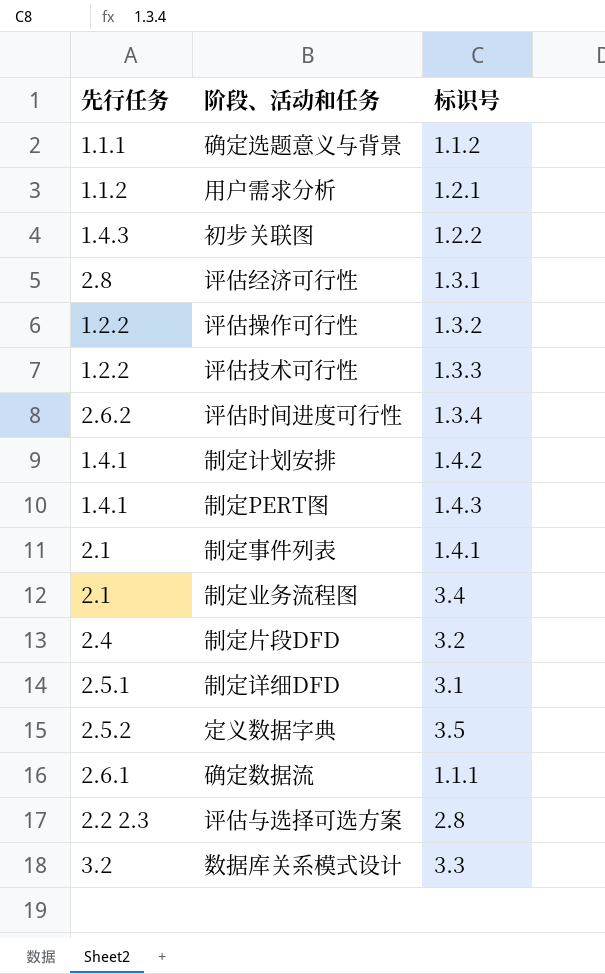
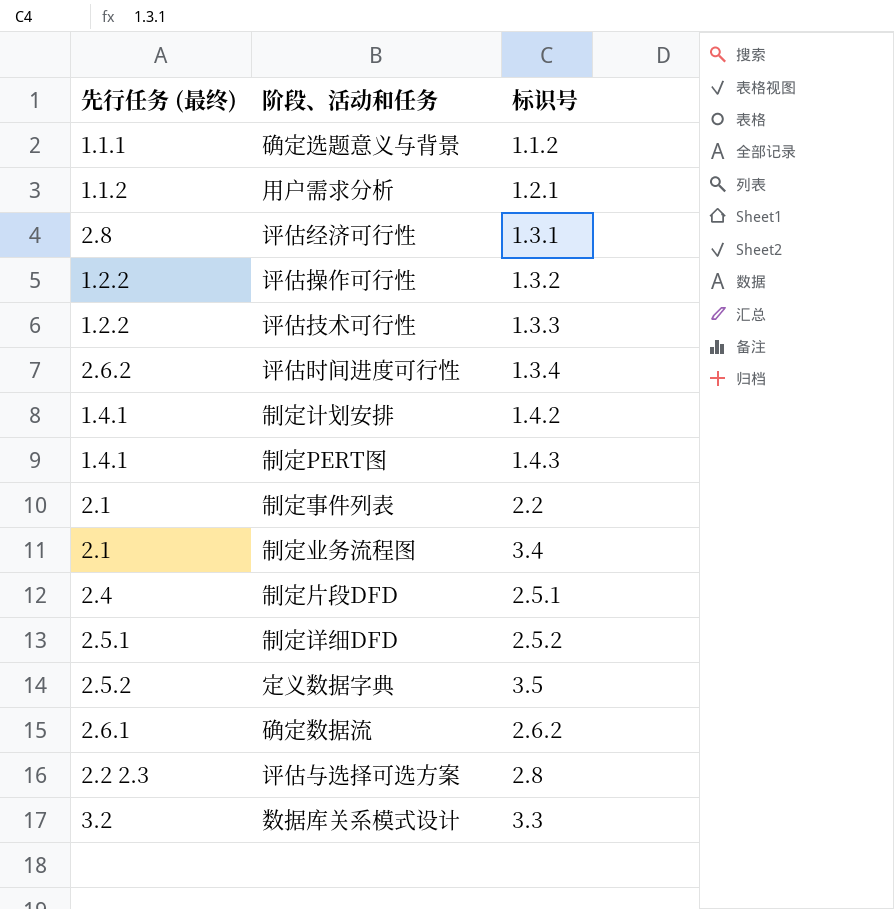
column name: 先行任务 -> 先行任务 (最终)
row 初步关联图: 1.4.3 | 1.2.2 -> none
制定事件列表 | 标识号: 1.4.1 -> 2.2
制定片段DFD | 标识号: 3.2 -> 2.5.1
制定详细DFD | 标识号: 3.1 -> 2.5.2
确定数据流 | 标识号: 1.1.1 -> 2.6.2

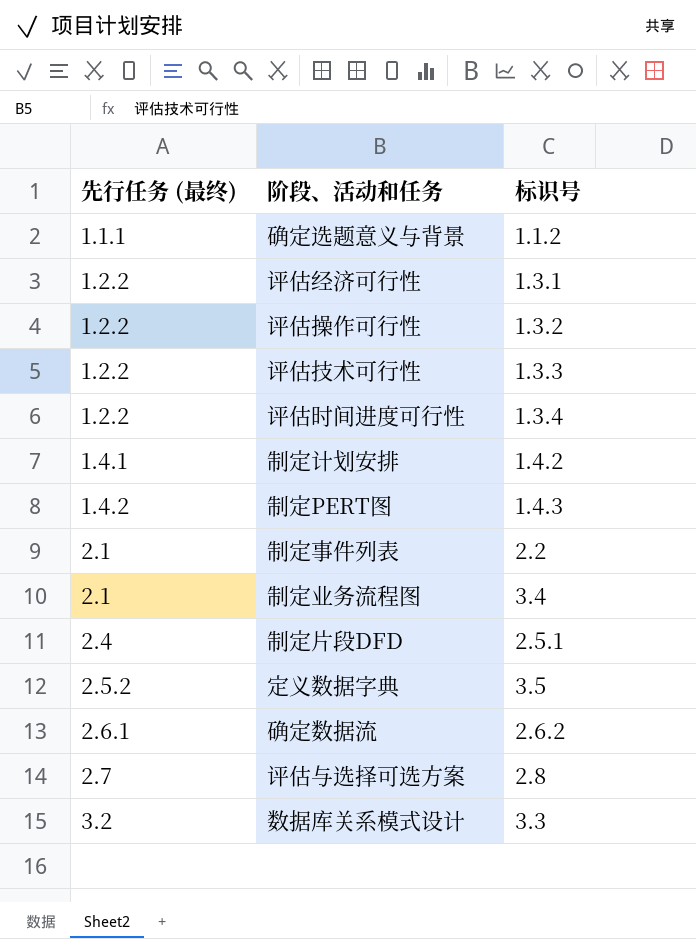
row 用户需求分析: 1.1.2 | 1.2.1 -> none
row 制定详细DFD: 2.5.1 | 2.5.2 -> none
评估经济可行性 | 先行任务 (最终): 2.8 -> 1.2.2
评估时间进度可行性 | 先行任务 (最终): 2.6.2 -> 1.2.2
制定PERT图 | 先行任务 (最终): 1.4.1 -> 1.4.2
评估与选择可选方案 | 先行任务 (最终): 2.2 2.3 -> 2.7

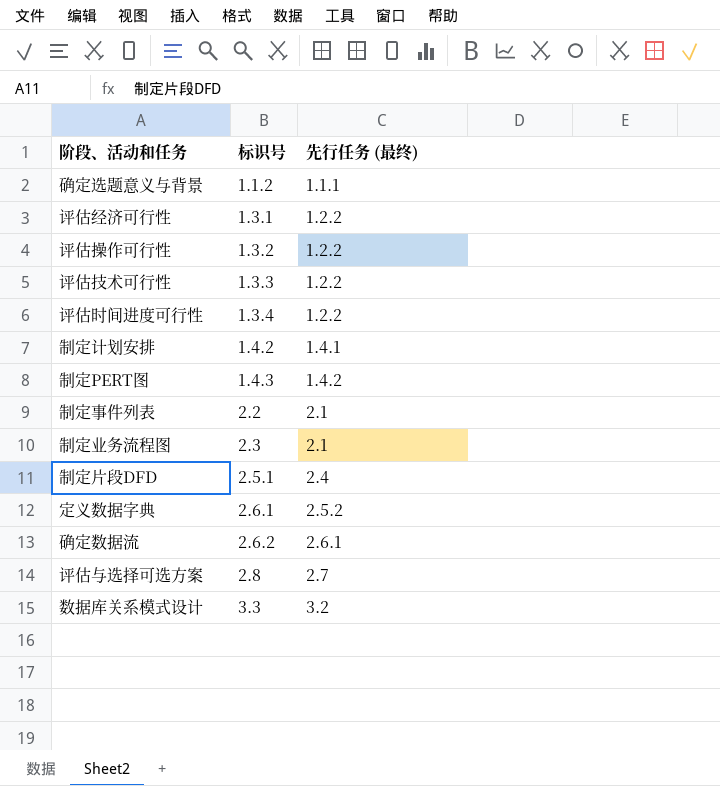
column 先行任务 (最终) | position: 1 -> 3
制定业务流程图 | 标识号: 3.4 -> 2.3
定义数据字典 | 标识号: 3.5 -> 2.6.1

